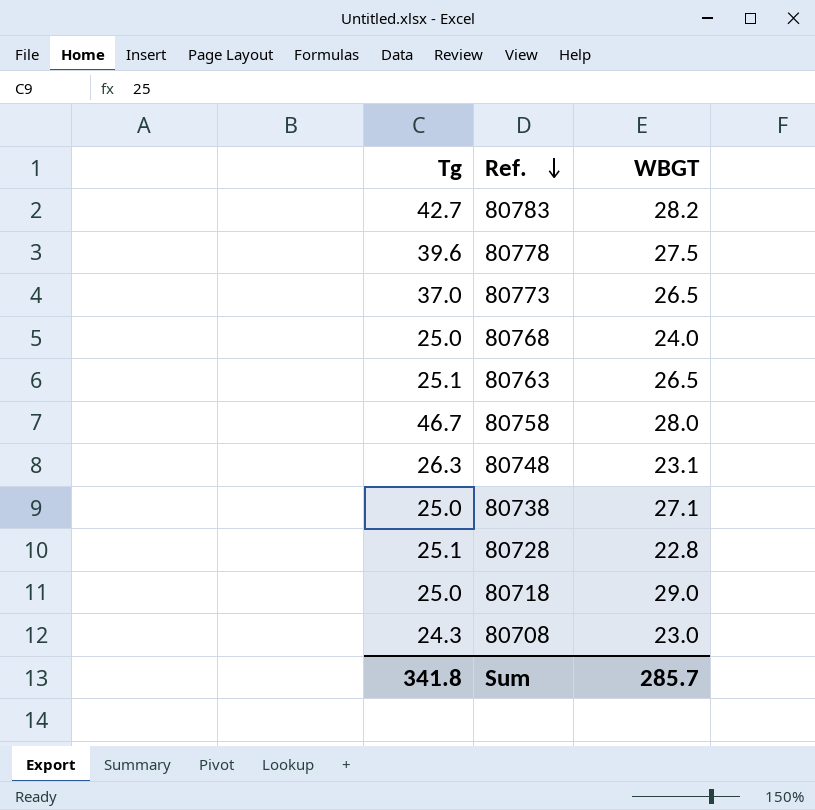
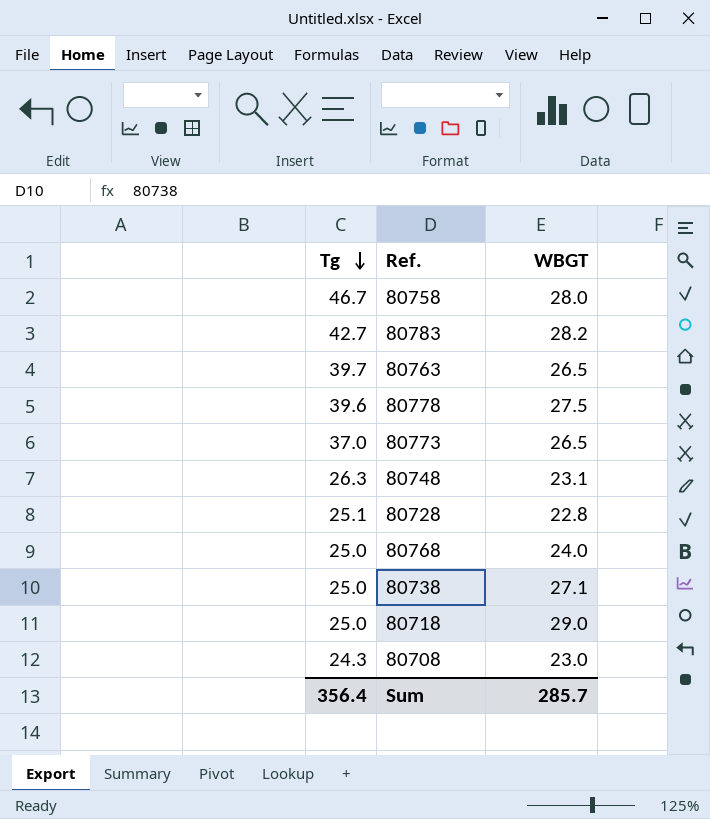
row order: Ref. descending -> Tg descending
80763 | Tg: 25.1 -> 39.7
Sum | Tg: 341.8 -> 356.4

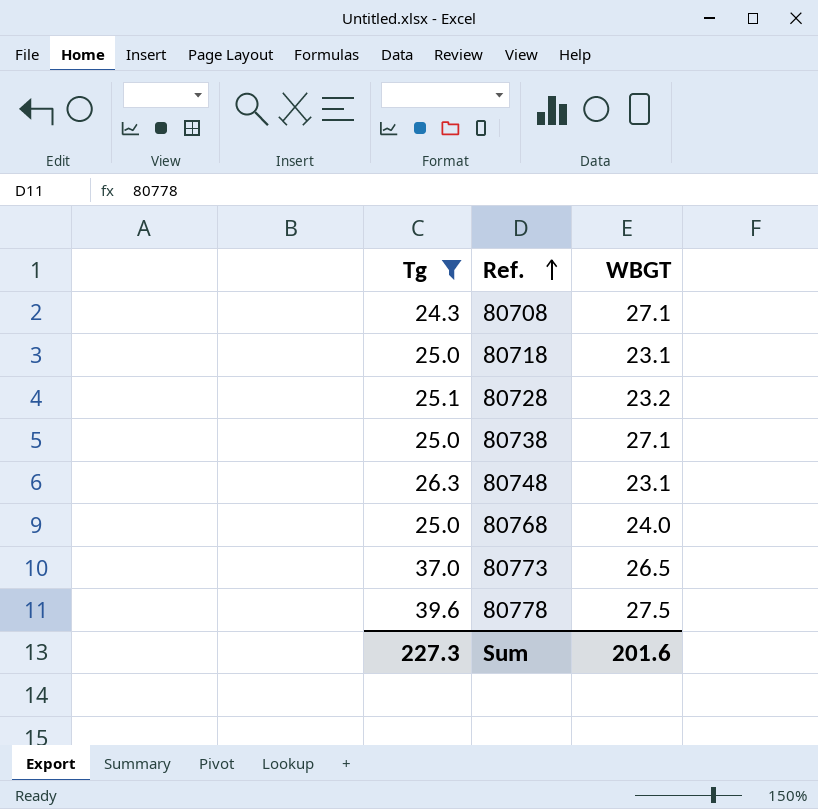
filter: none -> Tg <= 39.6
row order: Tg descending -> Ref. ascending
80708 | WBGT: 23.0 -> 27.1
80718 | WBGT: 29.0 -> 23.1
80728 | WBGT: 22.8 -> 23.2
Sum | Tg: 356.4 -> 227.3
Sum | WBGT: 285.7 -> 201.6

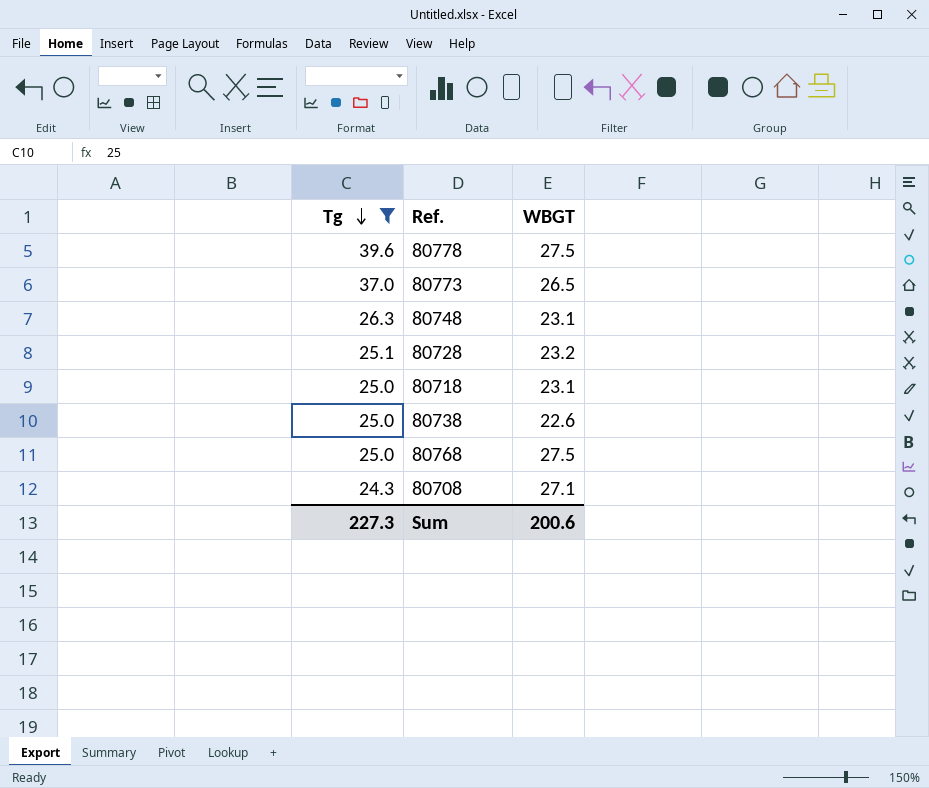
row order: Ref. ascending -> Tg descending
80738 | WBGT: 27.1 -> 22.6
80768 | WBGT: 24.0 -> 27.5
Sum | WBGT: 201.6 -> 200.6

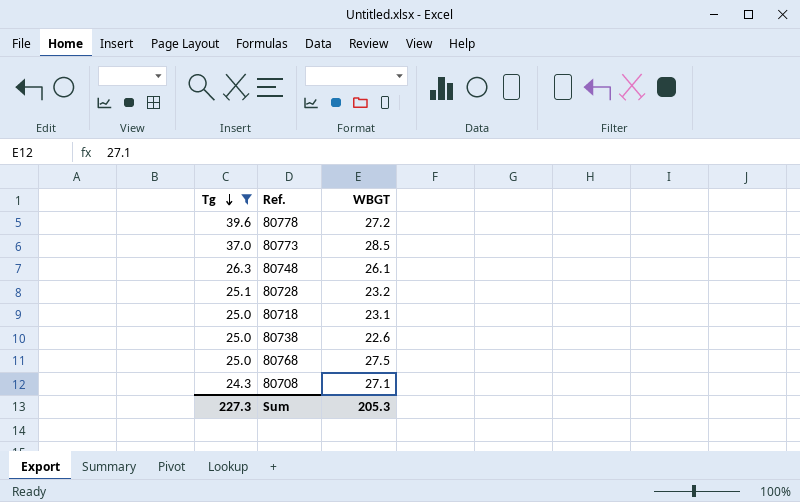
80778 | WBGT: 27.5 -> 27.2
80773 | WBGT: 26.5 -> 28.5
80748 | WBGT: 23.1 -> 26.1
Sum | WBGT: 200.6 -> 205.3

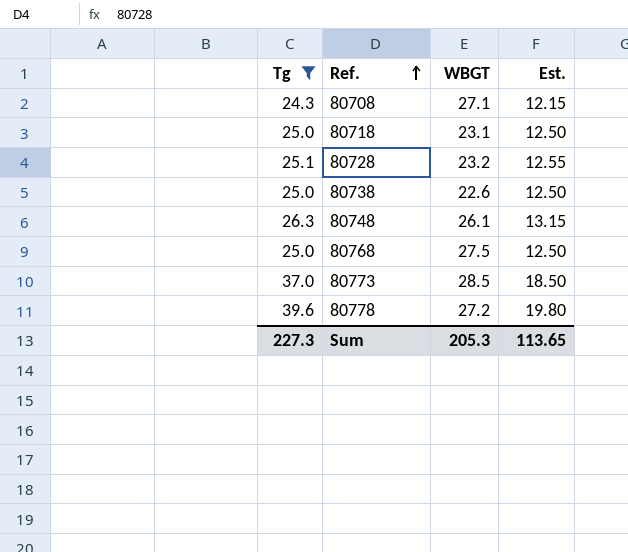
row order: Tg descending -> Ref. ascending
column Est. | formula: none -> [Tg] * 0.5

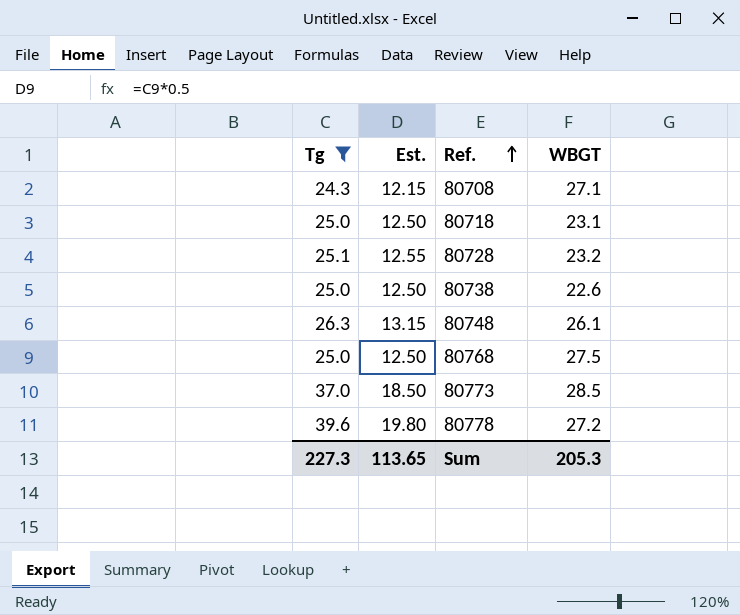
column Est. | position: 4 -> 2

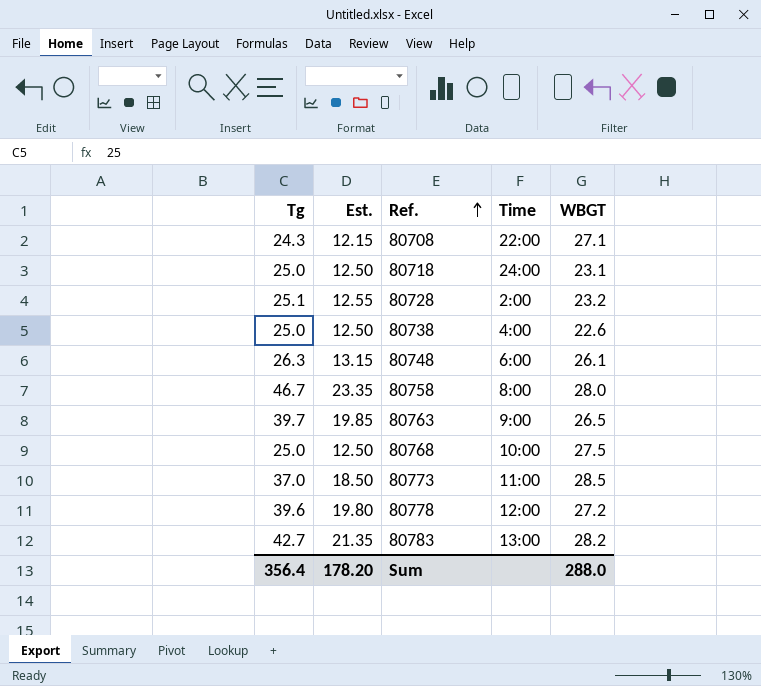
filter: Tg <= 39.6 -> none
column Time | position: none -> 4
Sum | Tg: 227.3 -> 356.4
Sum | Est.: 113.65 -> 178.20
Sum | WBGT: 205.3 -> 288.0

